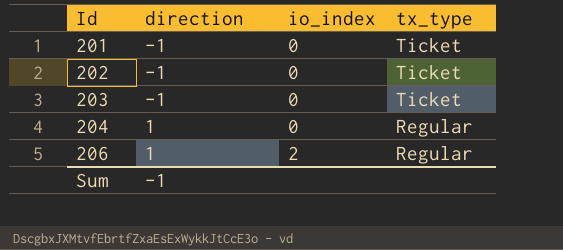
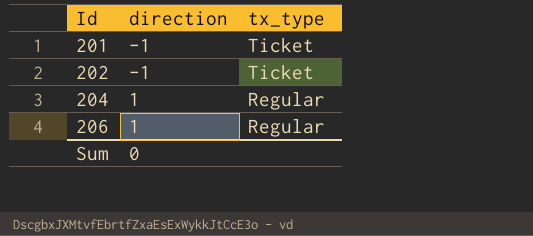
column io_index | position: 3 -> none
row 203: -1 | 0 | Ticket -> none
Sum | direction: -1 -> 0

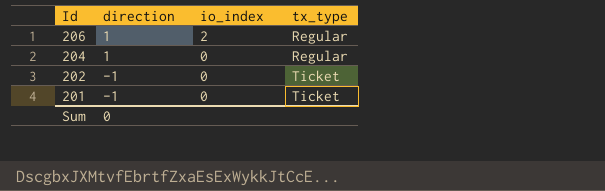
row order: Id ascending -> Id descending
column io_index | position: none -> 3

